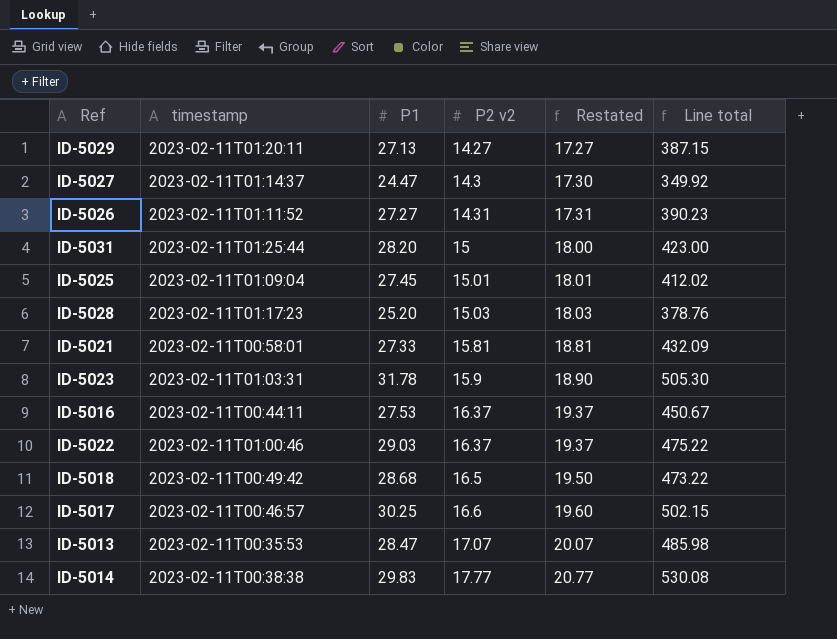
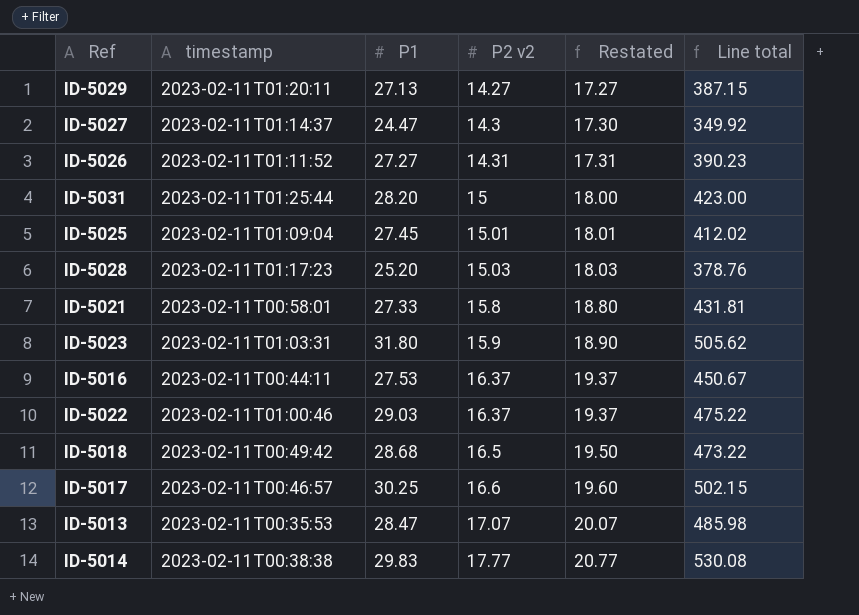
ID-5021 | P2 v2: 15.81 -> 15.8
ID-5021 | Restated: 18.81 -> 18.80
ID-5021 | Line total: 432.09 -> 431.81
ID-5023 | P1: 31.78 -> 31.80
ID-5023 | Line total: 505.30 -> 505.62

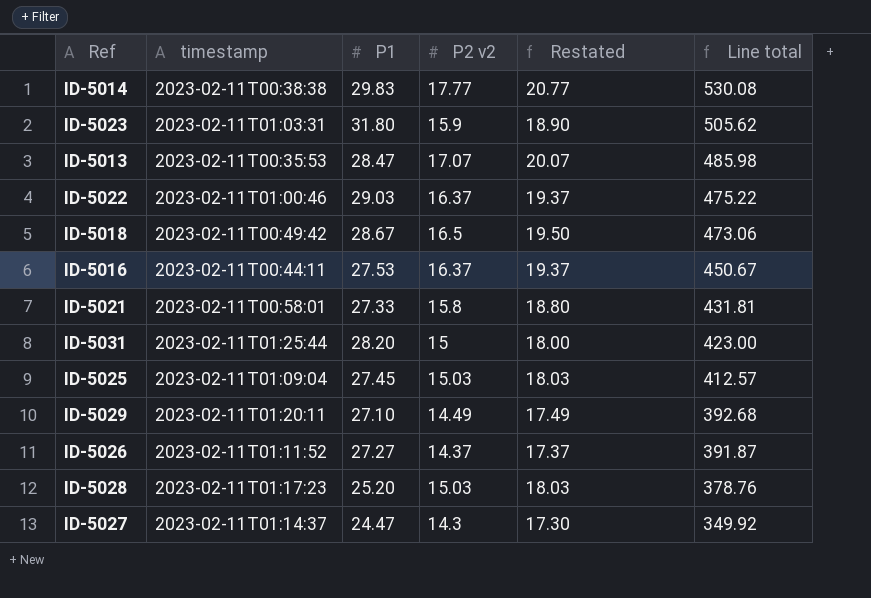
row order: P2 v2 ascending -> Line total descending
row ID-5017: 2023-02-11T00:46:57 | 30.25 | 16.6 | 19.60 | 502.15 -> none
ID-5018 | P1: 28.68 -> 28.67
ID-5018 | Line total: 473.22 -> 473.06
ID-5025 | P2 v2: 15.01 -> 15.03
ID-5025 | Restated: 18.01 -> 18.03
ID-5025 | Line total: 412.02 -> 412.57
ID-5029 | P1: 27.13 -> 27.10
ID-5029 | P2 v2: 14.27 -> 14.49
ID-5029 | Restated: 17.27 -> 17.49
ID-5029 | Line total: 387.15 -> 392.68
ID-5026 | P2 v2: 14.31 -> 14.37
ID-5026 | Restated: 17.31 -> 17.37
ID-5026 | Line total: 390.23 -> 391.87

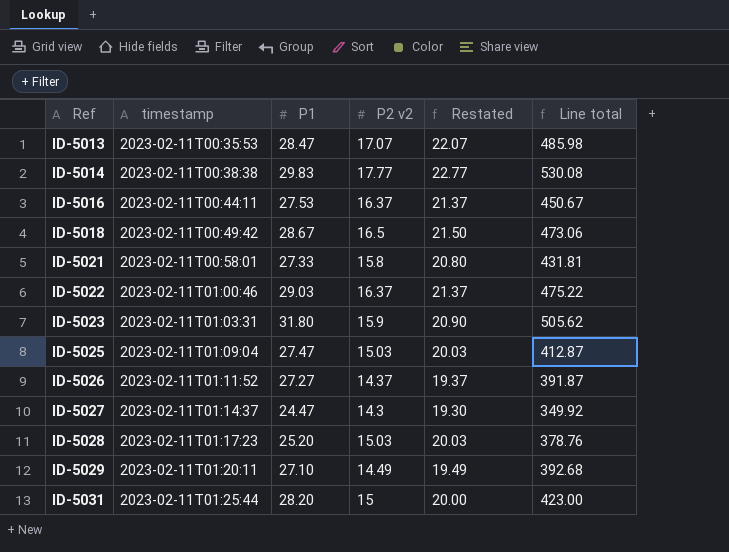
row order: Line total descending -> Ref ascending
column Restated | formula: [P2 v2] + 3 -> [P2 v2] + 5
ID-5025 | P1: 27.45 -> 27.47
ID-5025 | Line total: 412.57 -> 412.87

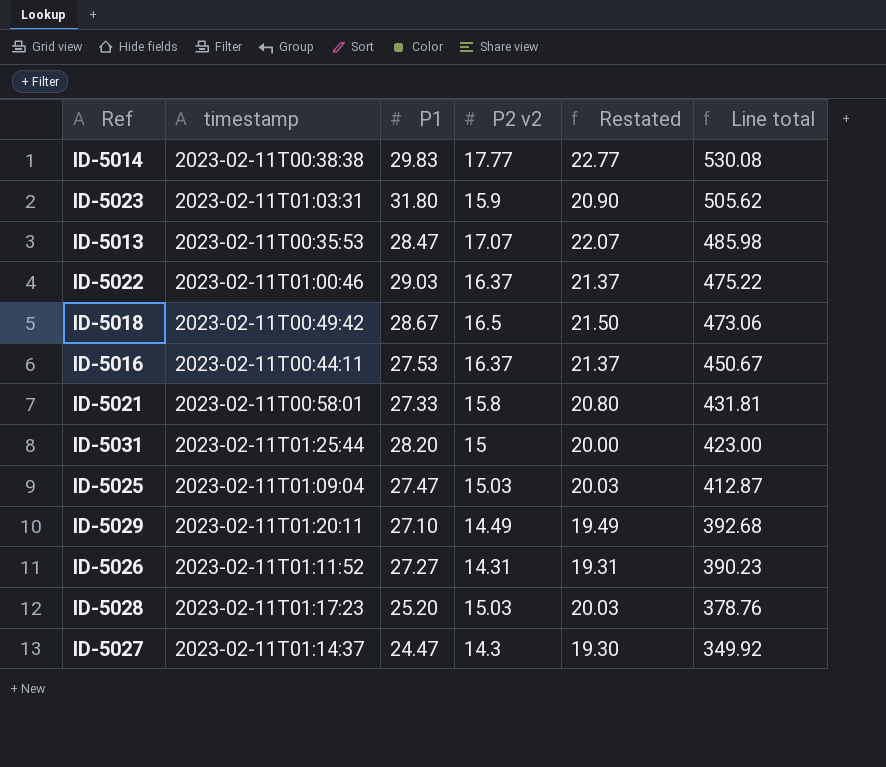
row order: Ref ascending -> Line total descending
ID-5026 | P2 v2: 14.37 -> 14.31
ID-5026 | Restated: 19.37 -> 19.31
ID-5026 | Line total: 391.87 -> 390.23

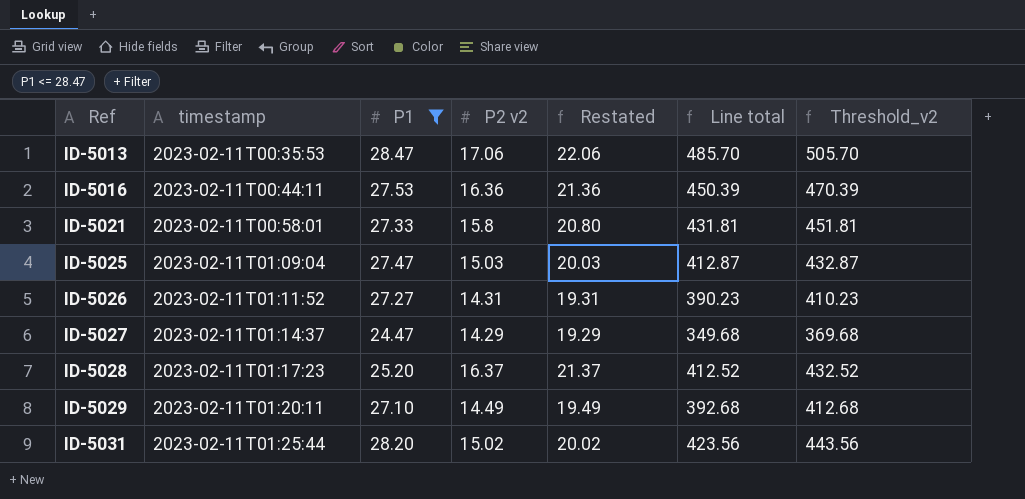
filter: none -> P1 <= 28.47
row order: Line total descending -> Ref ascending
column Threshold_v2 | formula: none -> [Line total] + 20
ID-5013 | P2 v2: 17.07 -> 17.06
ID-5013 | Restated: 22.07 -> 22.06
ID-5013 | Line total: 485.98 -> 485.70
ID-5016 | P2 v2: 16.37 -> 16.36
ID-5016 | Restated: 21.37 -> 21.36
ID-5016 | Line total: 450.67 -> 450.39
ID-5027 | P2 v2: 14.3 -> 14.29
ID-5027 | Restated: 19.30 -> 19.29
ID-5027 | Line total: 349.92 -> 349.68
ID-5028 | P2 v2: 15.03 -> 16.37
ID-5028 | Restated: 20.03 -> 21.37
ID-5028 | Line total: 378.76 -> 412.52
ID-5031 | P2 v2: 15 -> 15.02
ID-5031 | Restated: 20.00 -> 20.02
ID-5031 | Line total: 423.00 -> 423.56

